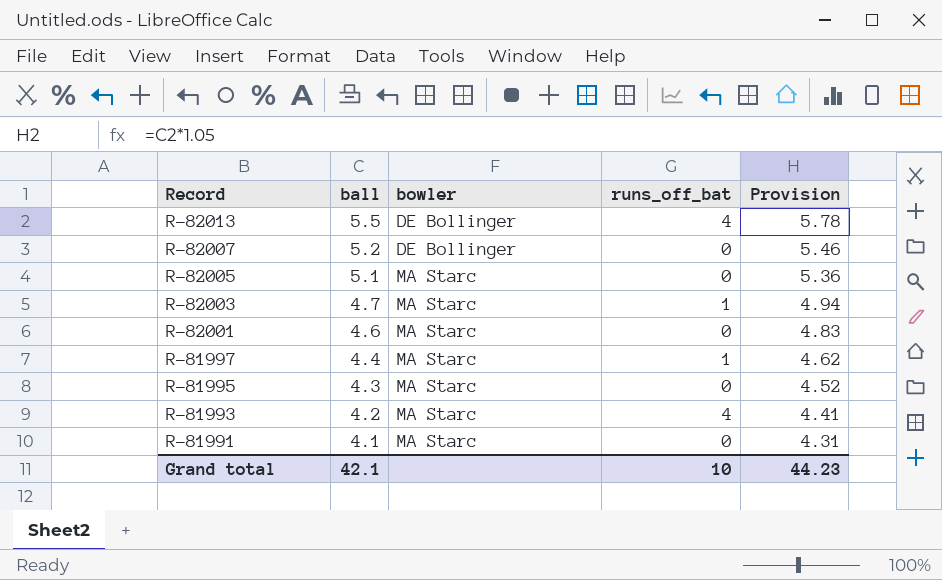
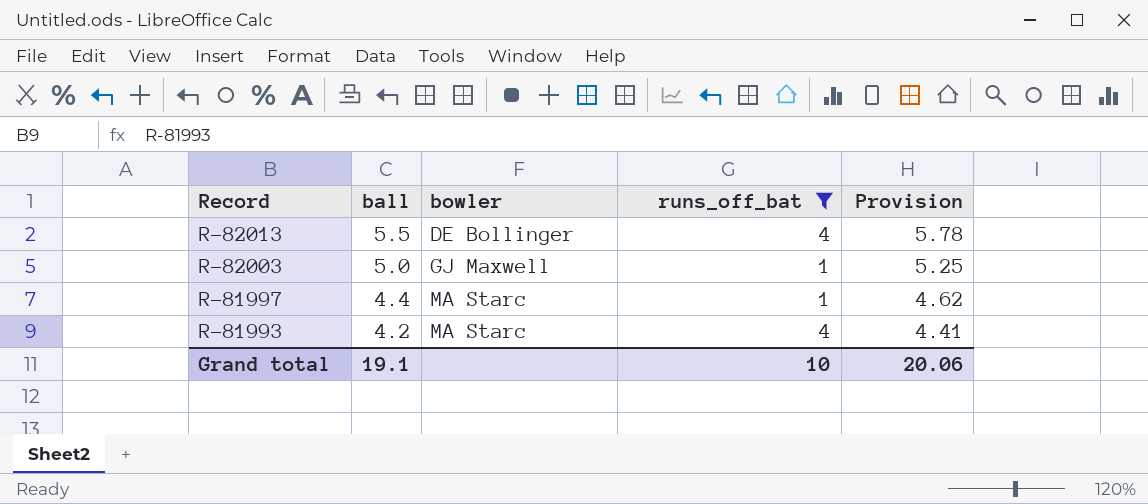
filter: none -> runs_off_bat != 0
R-82003 | ball: 4.7 -> 5.0
R-82003 | bowler: MA Starc -> GJ Maxwell
R-82003 | Provision: 4.94 -> 5.25
Grand total | ball: 42.1 -> 19.1
Grand total | Provision: 44.23 -> 20.06

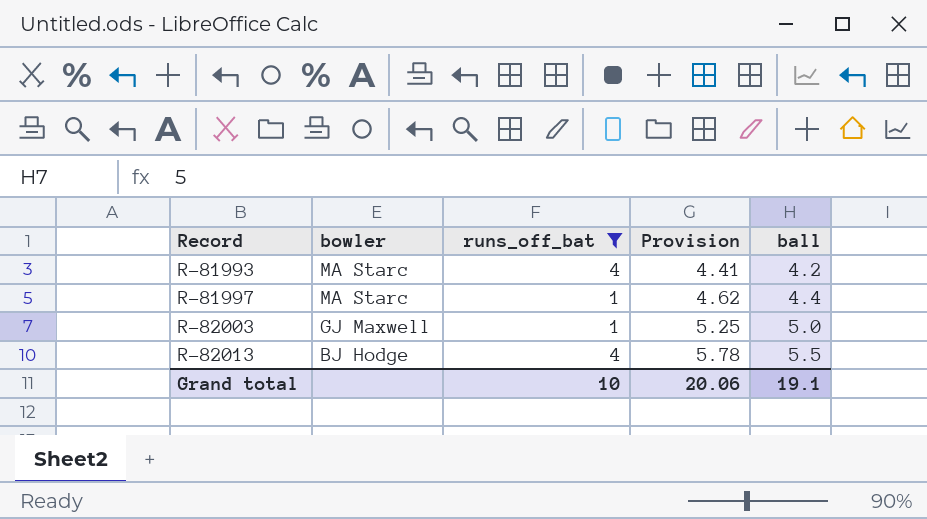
row order: Record descending -> Record ascending
column ball | position: 2 -> 5
R-82013 | bowler: DE Bollinger -> BJ Hodge

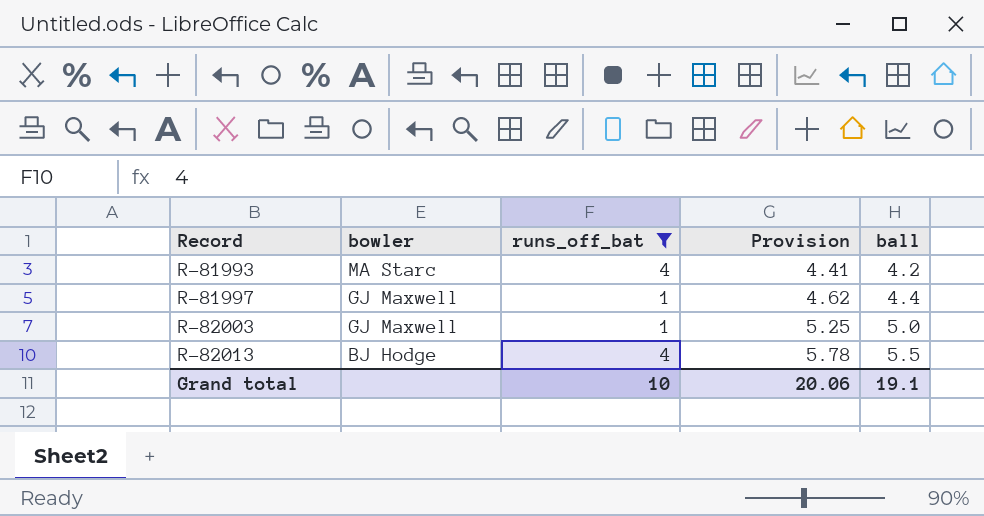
R-81997 | bowler: MA Starc -> GJ Maxwell

